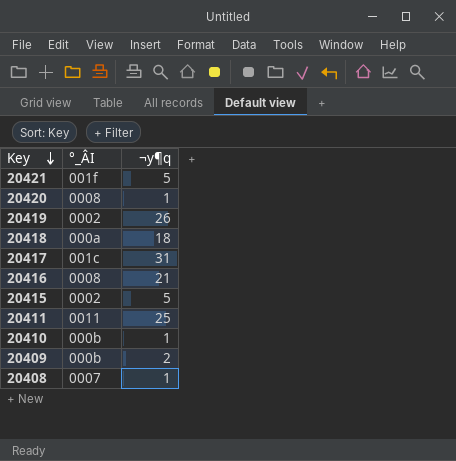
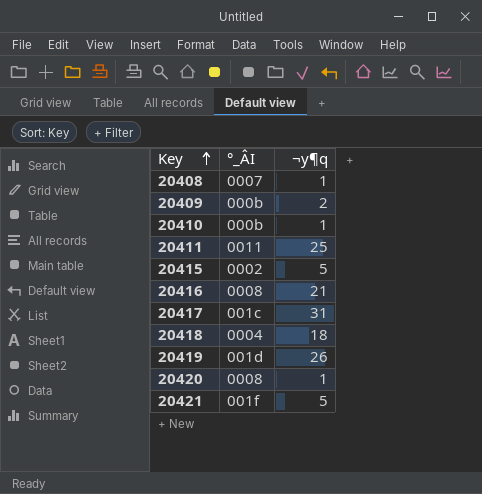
row order: Key descending -> Key ascending
20418 | °_ÂI: 000a -> 0004
20419 | °_ÂI: 0002 -> 001d

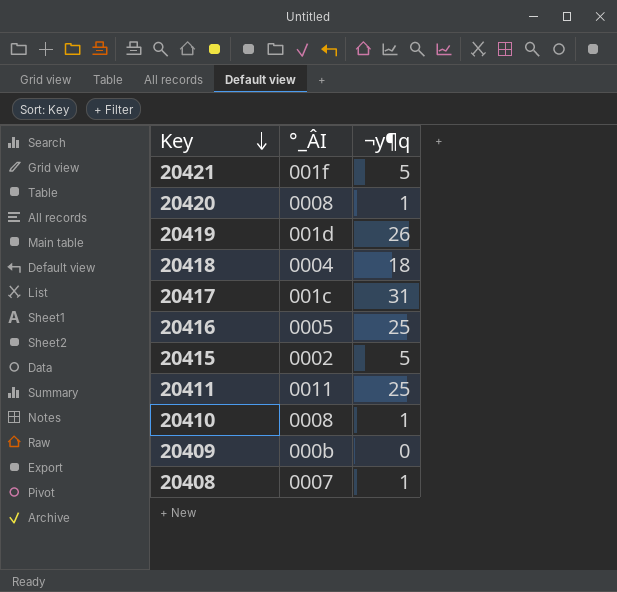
row order: Key ascending -> Key descending
20416 | °_ÂI: 0008 -> 0005
20416 | ¬y¶q: 21 -> 25
20410 | °_ÂI: 000b -> 0008
20409 | ¬y¶q: 2 -> 0

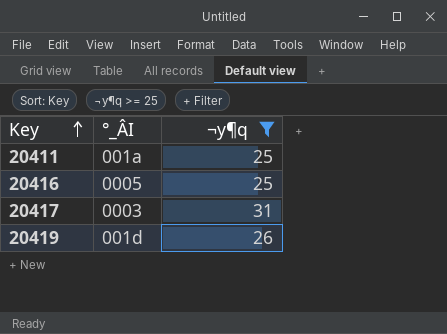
filter: none -> ¬y¶q >= 25
row order: Key descending -> Key ascending
20411 | °_ÂI: 0011 -> 001a
20417 | °_ÂI: 001c -> 0003

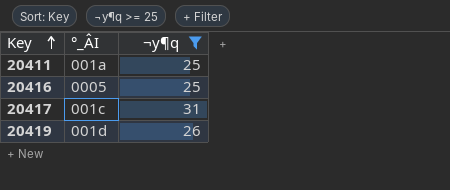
20417 | °_ÂI: 0003 -> 001c

